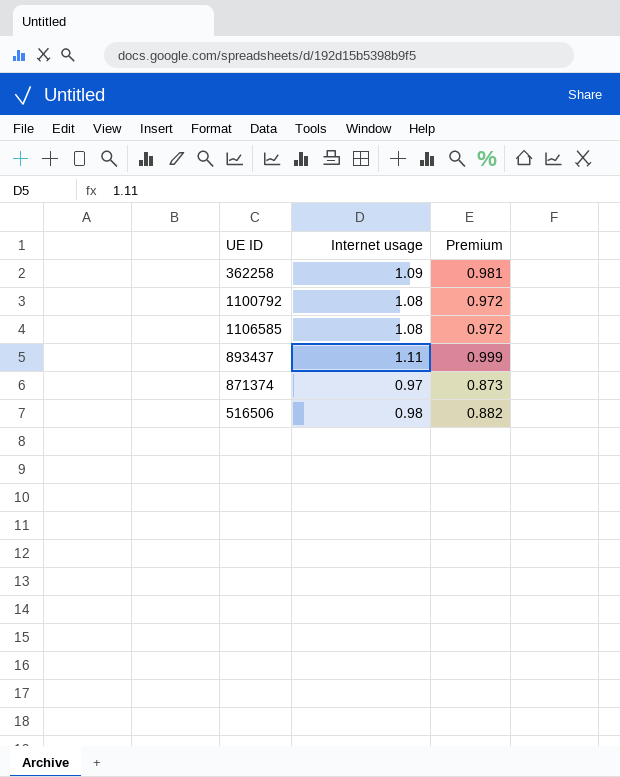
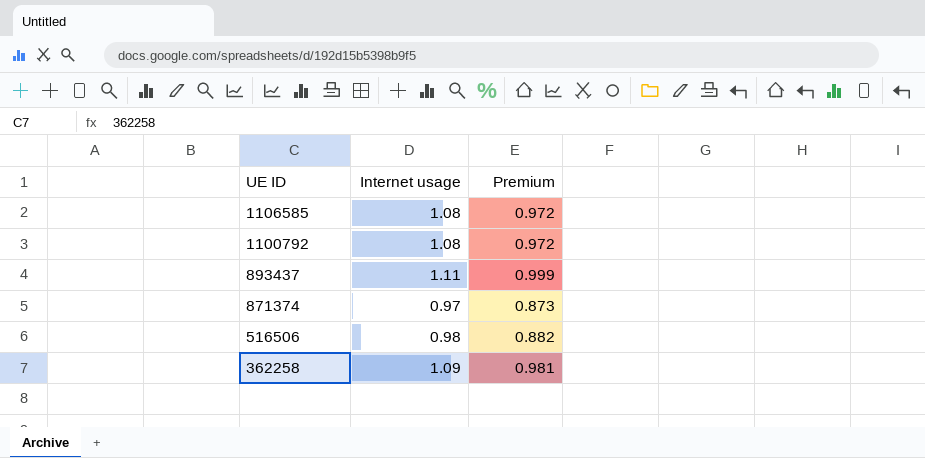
row order: none -> UE ID descending

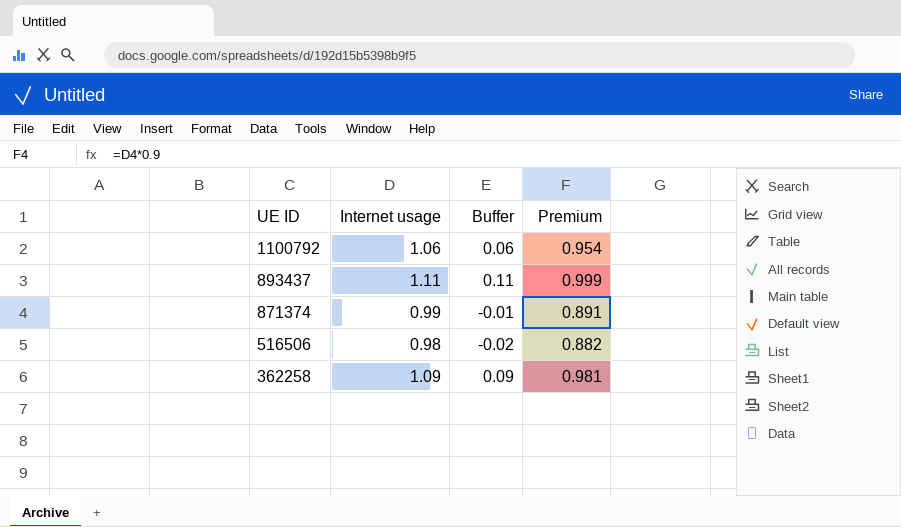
column Buffer | formula: none -> [Internet usage] - 1
row 1106585: 1.08 | 0.972 -> none
1100792 | Internet usage: 1.08 -> 1.06
1100792 | Premium: 0.972 -> 0.954
871374 | Internet usage: 0.97 -> 0.99
871374 | Premium: 0.873 -> 0.891

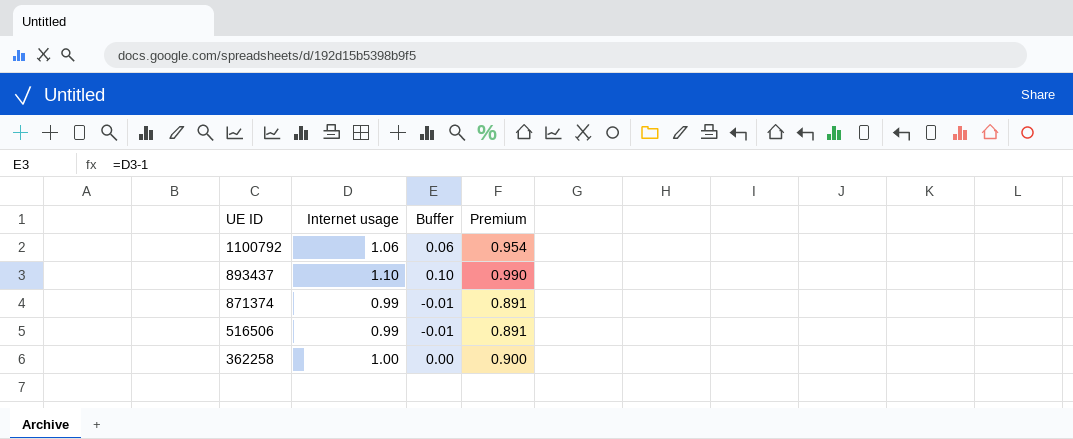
893437 | Internet usage: 1.11 -> 1.10
893437 | Buffer: 0.11 -> 0.10
893437 | Premium: 0.999 -> 0.990
516506 | Internet usage: 0.98 -> 0.99
516506 | Buffer: -0.02 -> -0.01
516506 | Premium: 0.882 -> 0.891
362258 | Internet usage: 1.09 -> 1.00
362258 | Buffer: 0.09 -> 0.00
362258 | Premium: 0.981 -> 0.900

